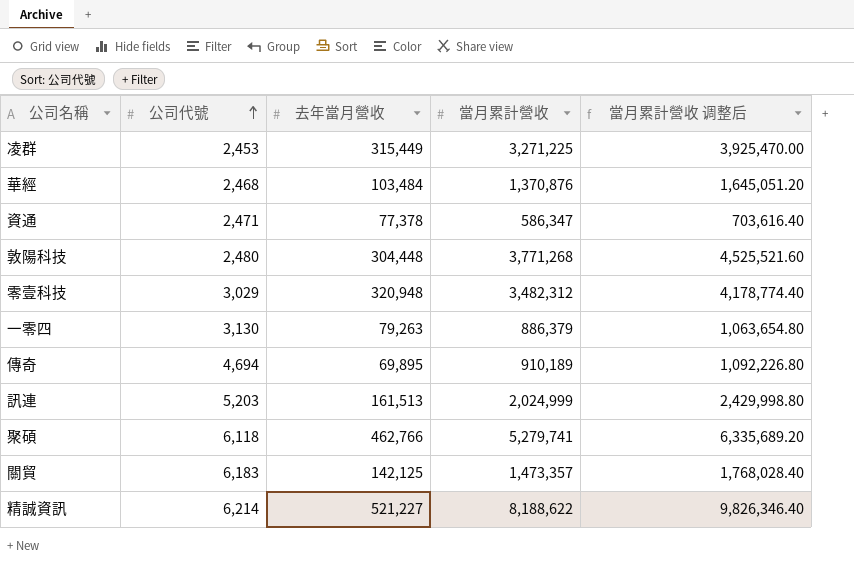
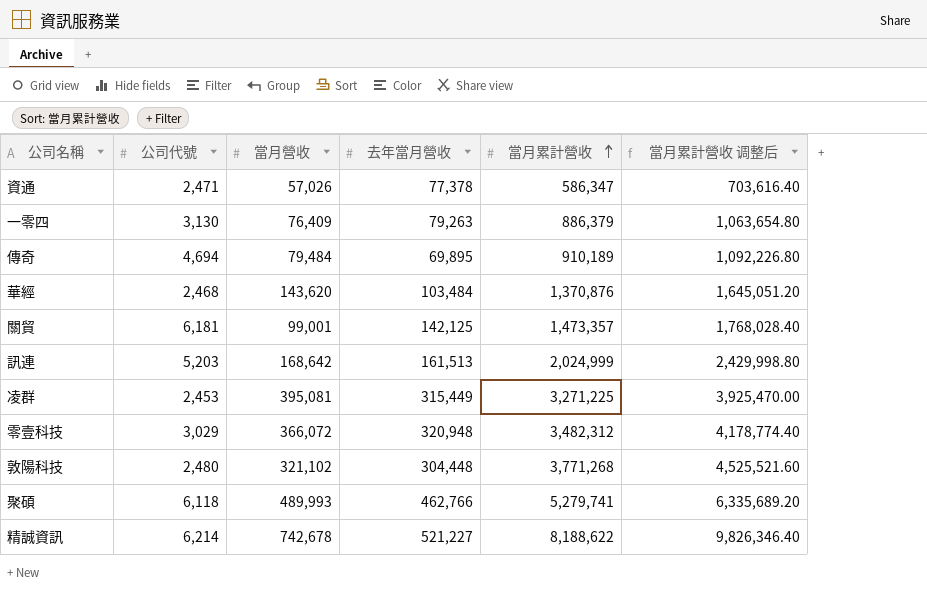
row order: 公司代號 ascending -> 當月累計營收 ascending
column 當月營收 | position: none -> 3
關貿 | 公司代號: 6,183 -> 6,181

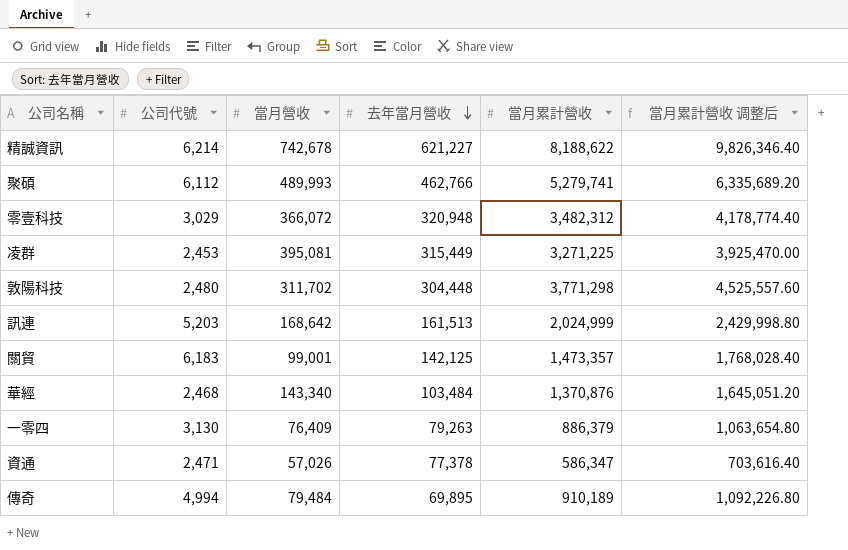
row order: 當月累計營收 ascending -> 去年當月營收 descending
精誠資訊 | 去年當月營收: 521,227 -> 621,227
聚碩 | 公司代號: 6,118 -> 6,112
敦陽科技 | 當月營收: 321,102 -> 311,702
敦陽科技 | 當月累計營收: 3,771,268 -> 3,771,298
敦陽科技 | 當月累計營收 调整后: 4,525,521.60 -> 4,525,557.60
關貿 | 公司代號: 6,181 -> 6,183
華經 | 當月營收: 143,620 -> 143,340
傳奇 | 公司代號: 4,694 -> 4,994

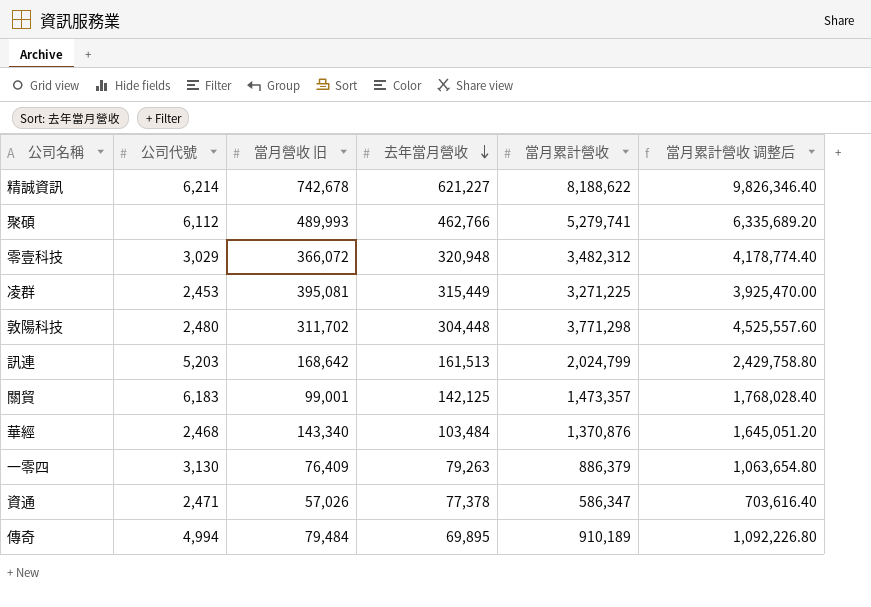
column name: 當月營收 -> 當月營收 旧
訊連 | 當月累計營收: 2,024,999 -> 2,024,799
訊連 | 當月累計營收 调整后: 2,429,998.80 -> 2,429,758.80

